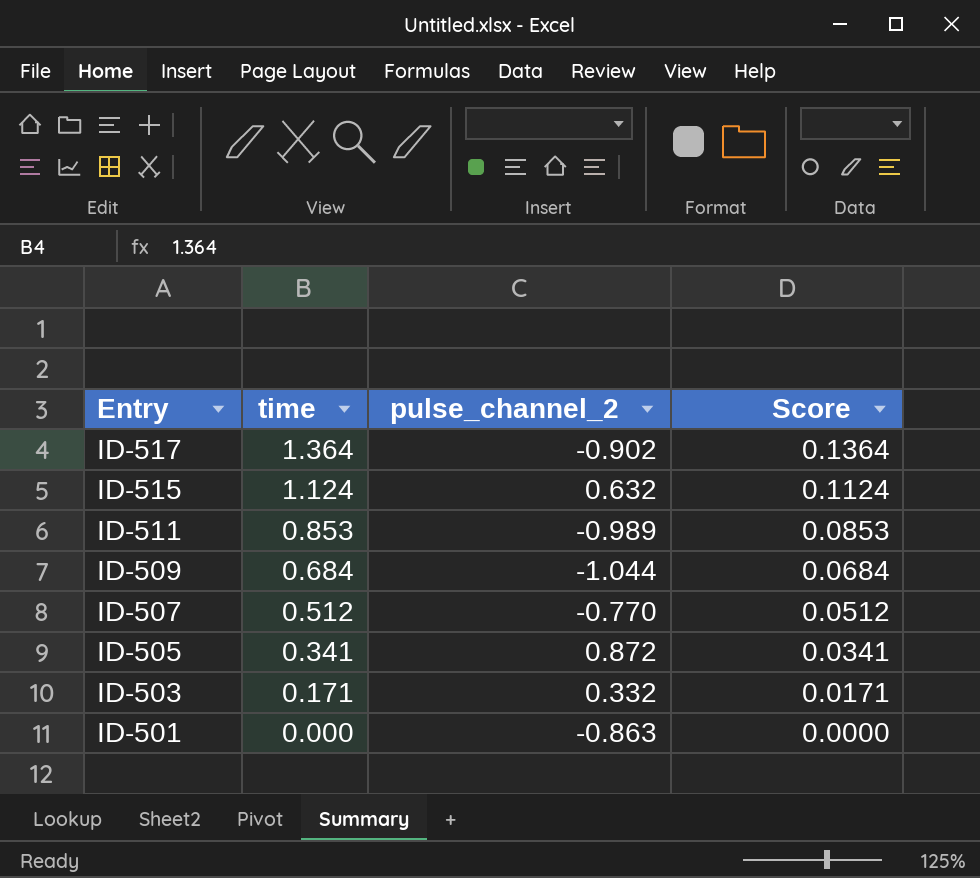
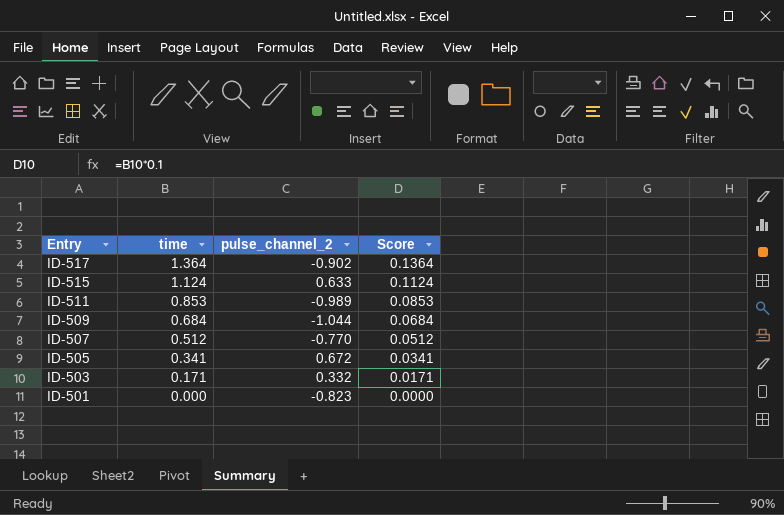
ID-515 | pulse_channel_2: 0.632 -> 0.633
ID-505 | pulse_channel_2: 0.872 -> 0.672
ID-501 | pulse_channel_2: -0.863 -> -0.823

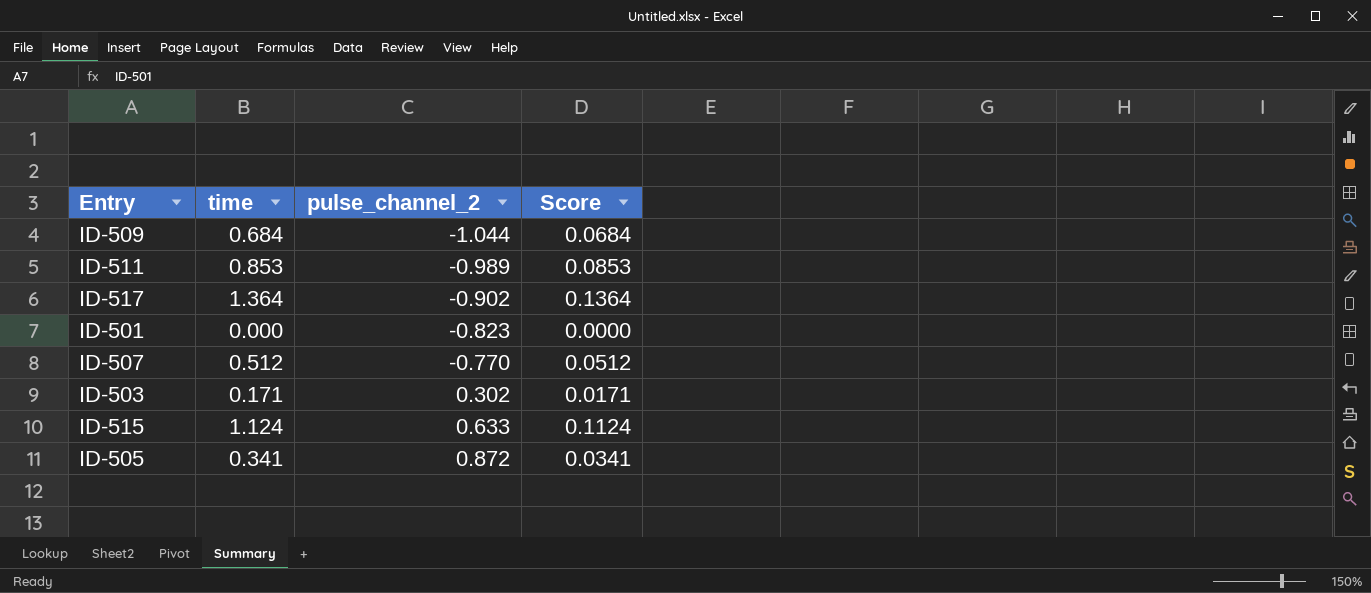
row order: Entry descending -> pulse_channel_2 ascending
ID-503 | pulse_channel_2: 0.332 -> 0.302
ID-505 | pulse_channel_2: 0.672 -> 0.872

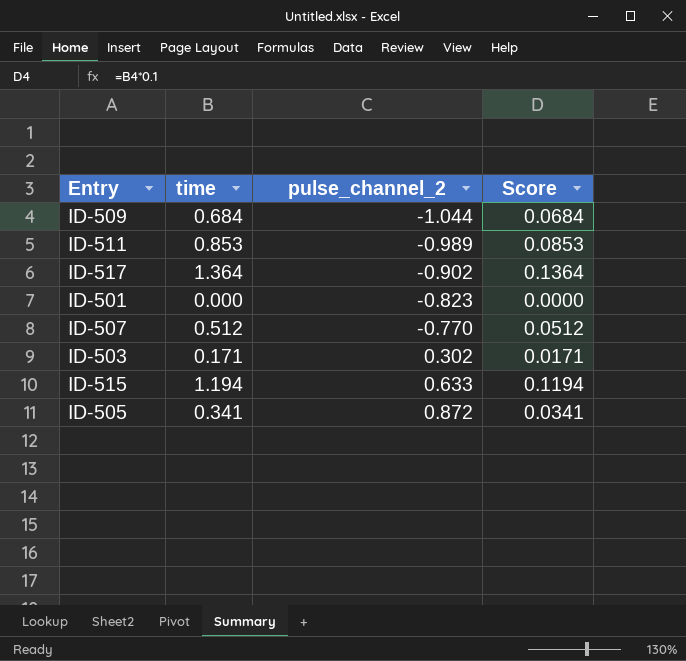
ID-515 | time: 1.124 -> 1.194
ID-515 | Score: 0.1124 -> 0.1194

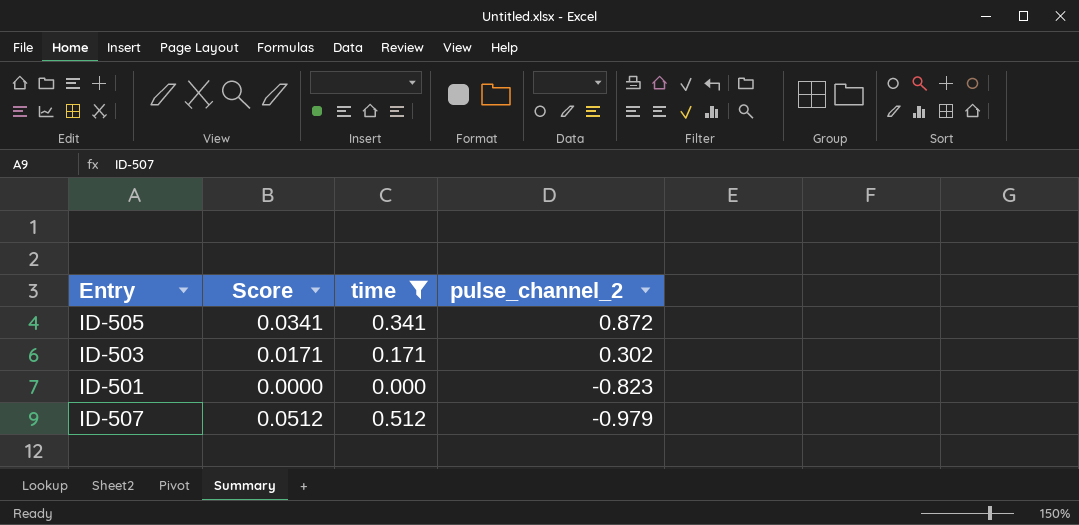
filter: none -> time <= 0.512
row order: pulse_channel_2 ascending -> pulse_channel_2 descending
column Score | position: 4 -> 2
ID-507 | pulse_channel_2: -0.770 -> -0.979

